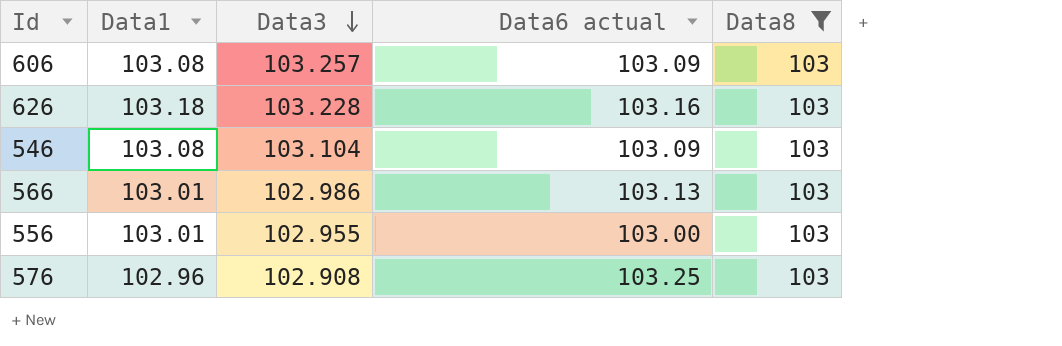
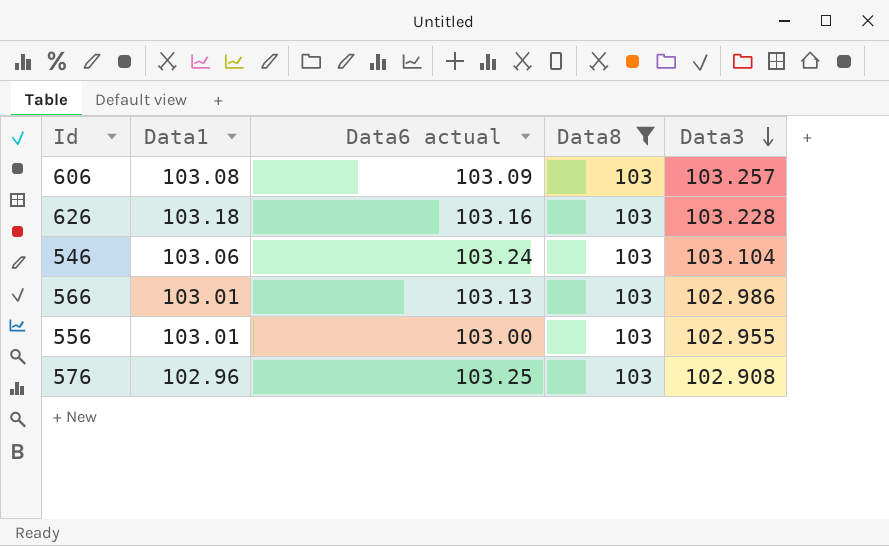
column Data3 | position: 3 -> 5
546 | Data1: 103.08 -> 103.06
546 | Data6 actual: 103.09 -> 103.24

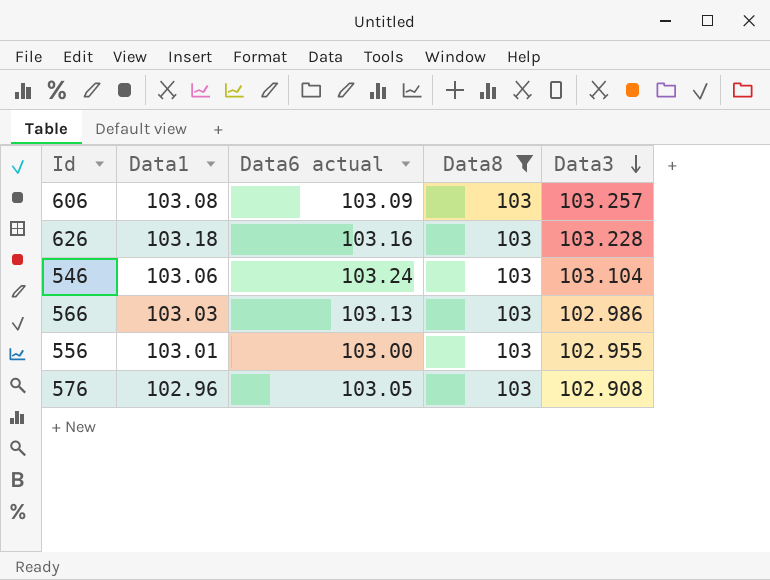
566 | Data1: 103.01 -> 103.03
576 | Data6 actual: 103.25 -> 103.05

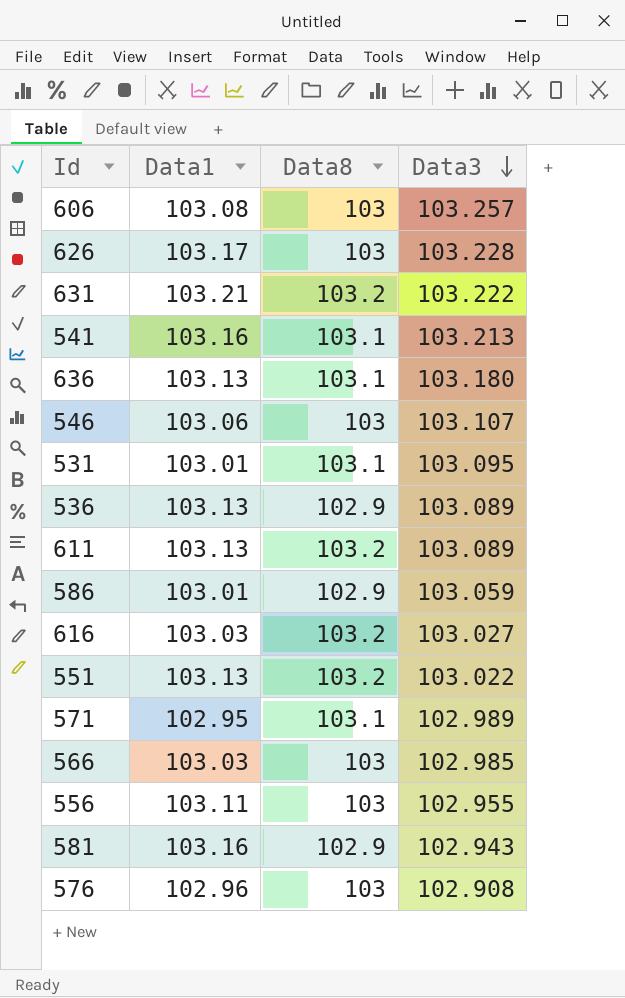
filter: Data8 = 103 -> none
column Data6 actual | position: 3 -> none
626 | Data1: 103.18 -> 103.17
546 | Data3: 103.104 -> 103.107
566 | Data3: 102.986 -> 102.985
556 | Data1: 103.01 -> 103.11

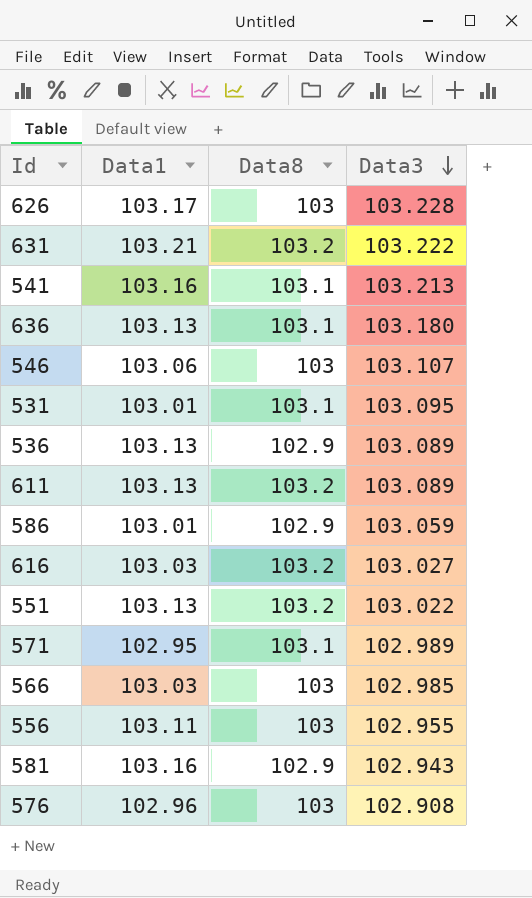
row 606: 103.08 | 103 | 103.257 -> none

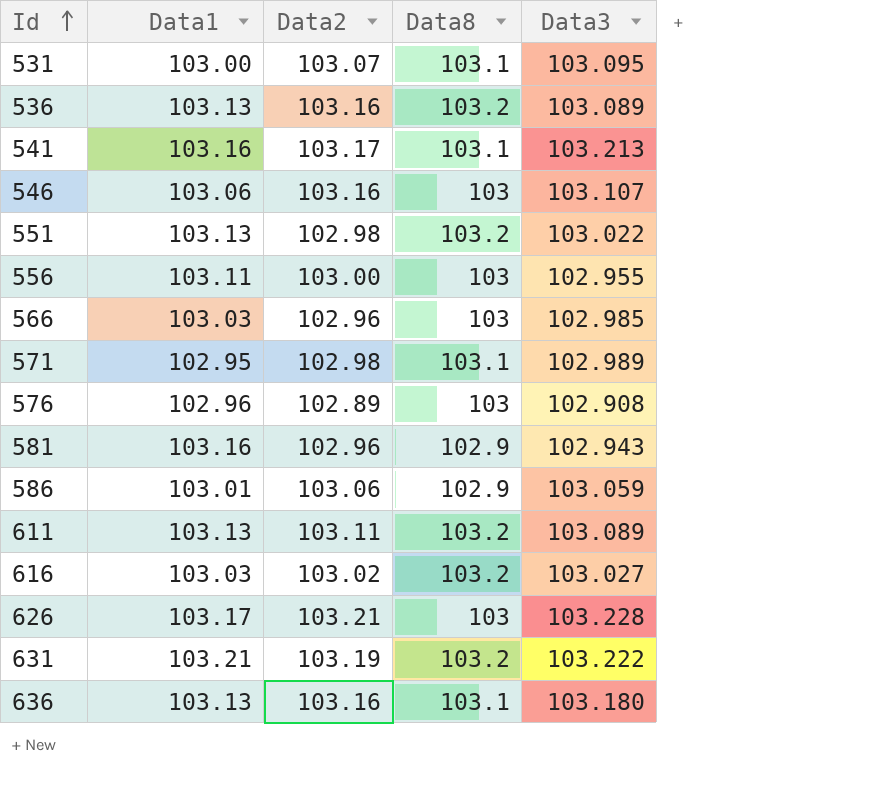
row order: Data3 descending -> Id ascending
column Data2 | position: none -> 3
531 | Data1: 103.01 -> 103.00
536 | Data8: 102.9 -> 103.2

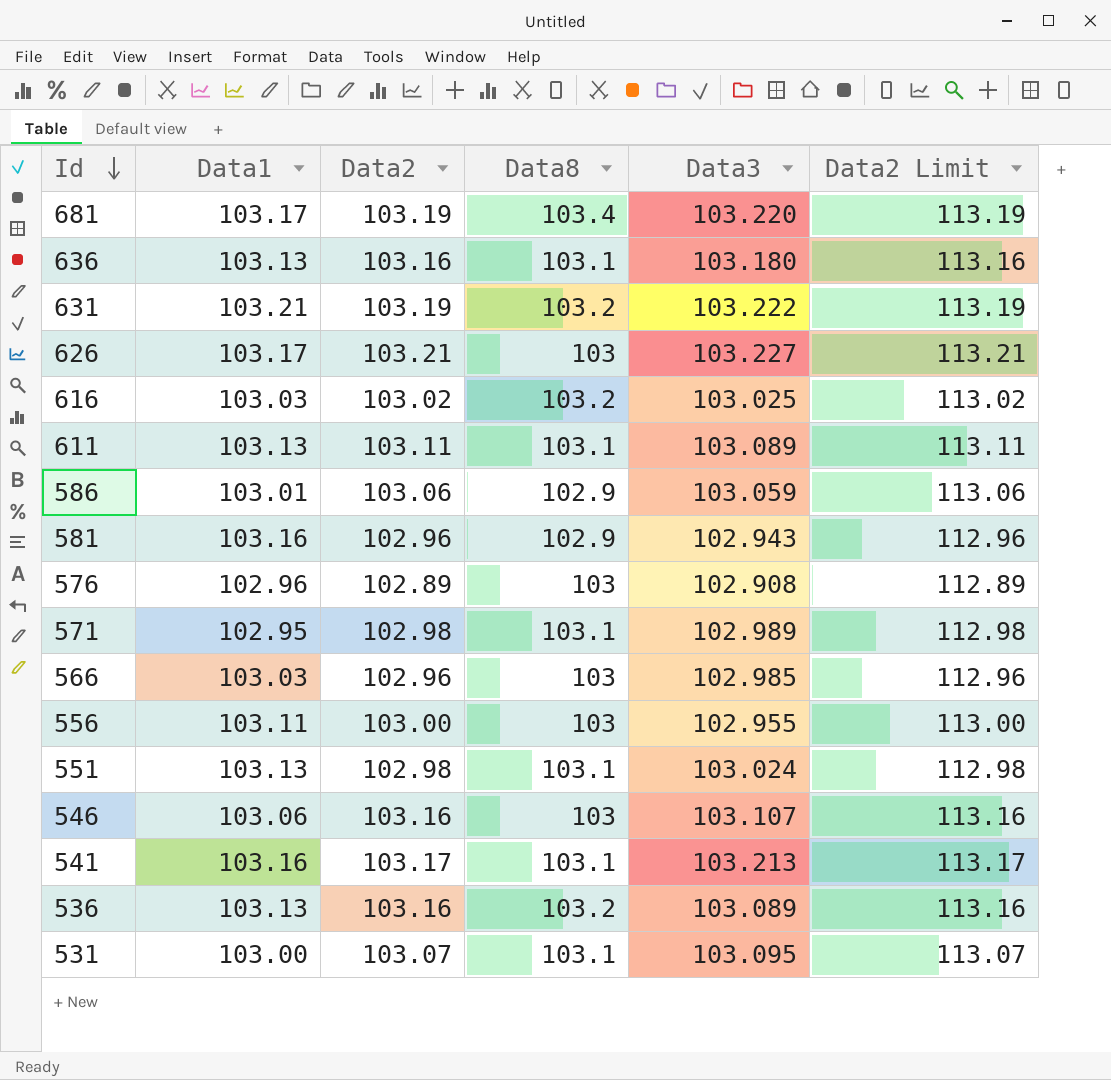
row order: Id ascending -> Id descending
column Data2 Limit | formula: none -> [Data2] + 10
row 681: none -> 103.17 | 103.19 | 103.4 | 103.220 | 113.19
626 | Data3: 103.228 -> 103.227
616 | Data3: 103.027 -> 103.025
611 | Data8: 103.2 -> 103.1
551 | Data8: 103.2 -> 103.1
551 | Data3: 103.022 -> 103.024

